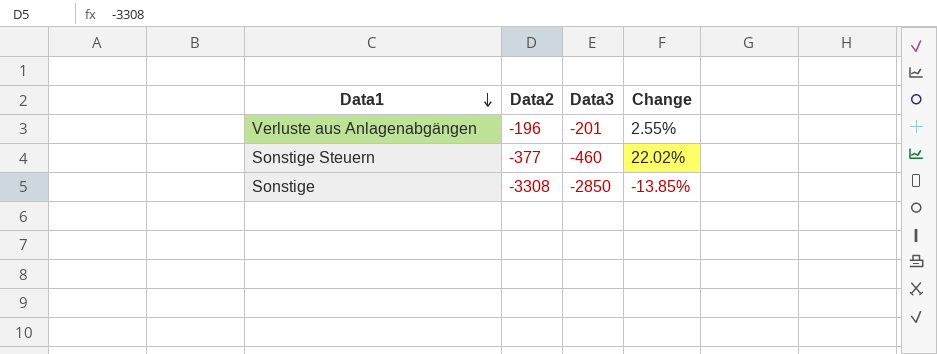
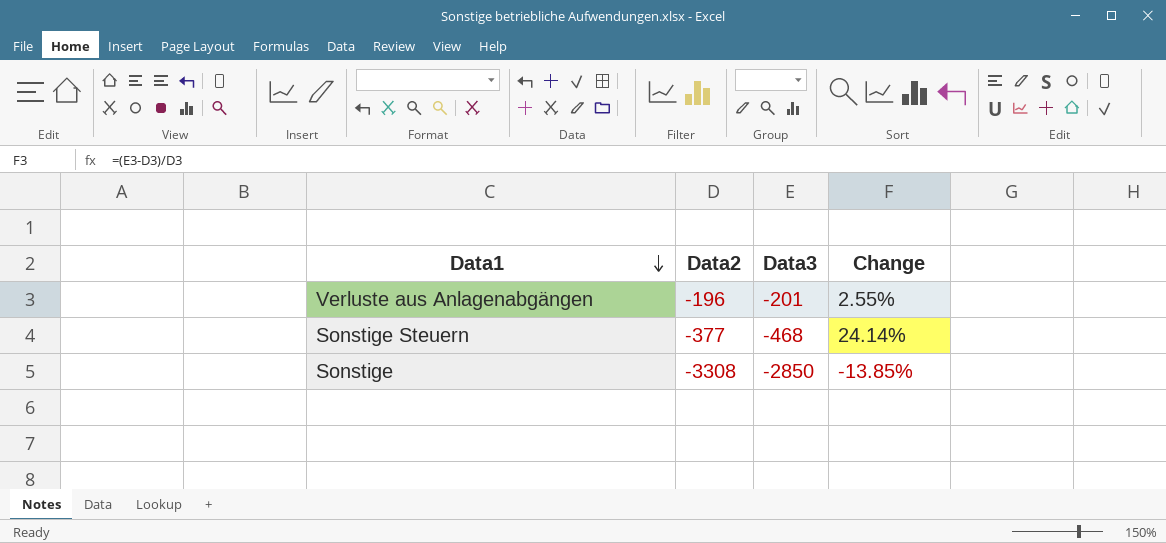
Sonstige Steuern | Data3: -460 -> -468
Sonstige Steuern | Change: 22.02% -> 24.14%

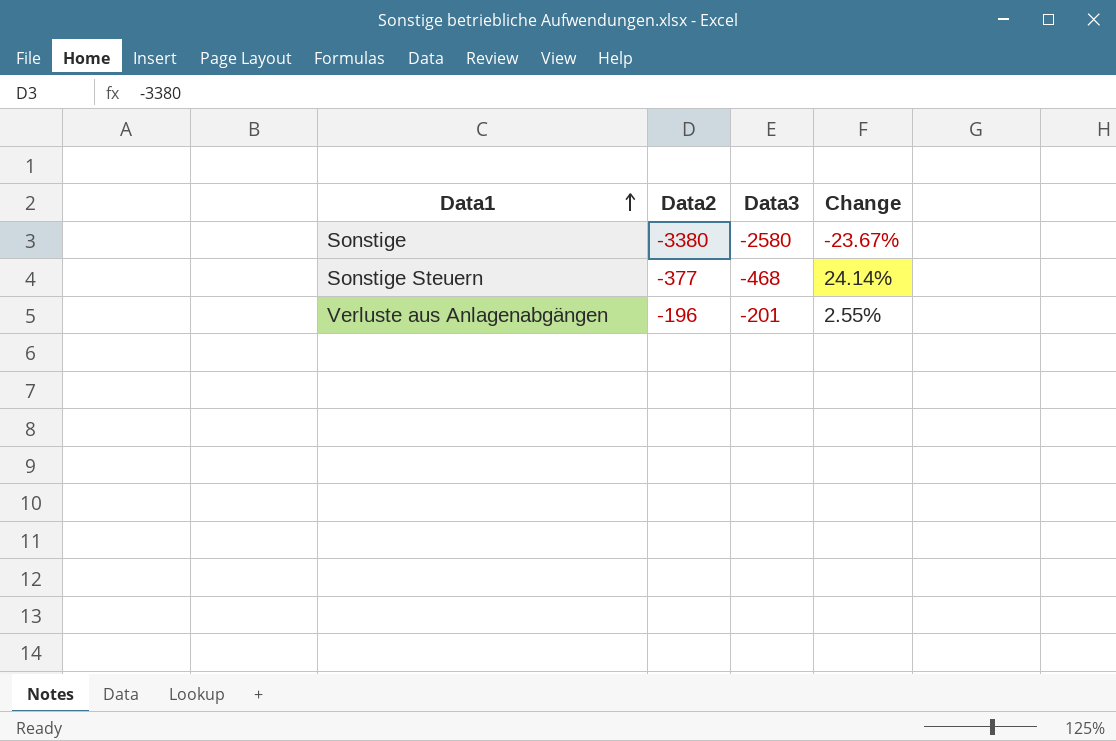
row order: Data1 descending -> Data1 ascending
Sonstige | Data2: -3308 -> -3380
Sonstige | Data3: -2850 -> -2580
Sonstige | Change: -13.85% -> -23.67%

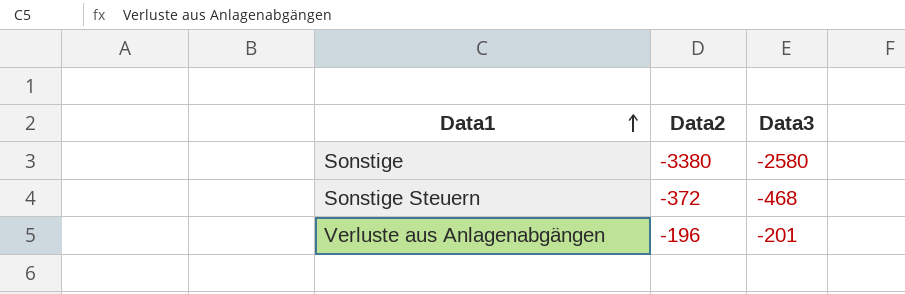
column Change | formula: ([Data3] - [Data2]) / [Data2] -> none
Sonstige Steuern | Data2: -377 -> -372

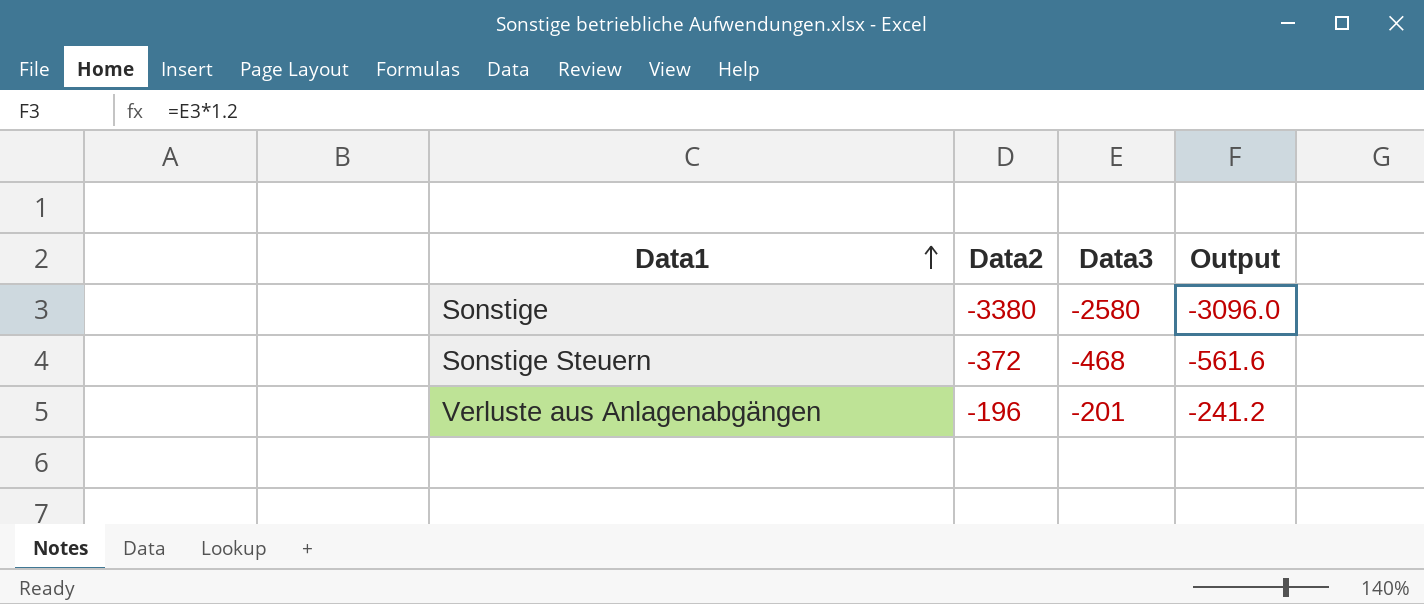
column Output | formula: none -> [Data3] * 1.2

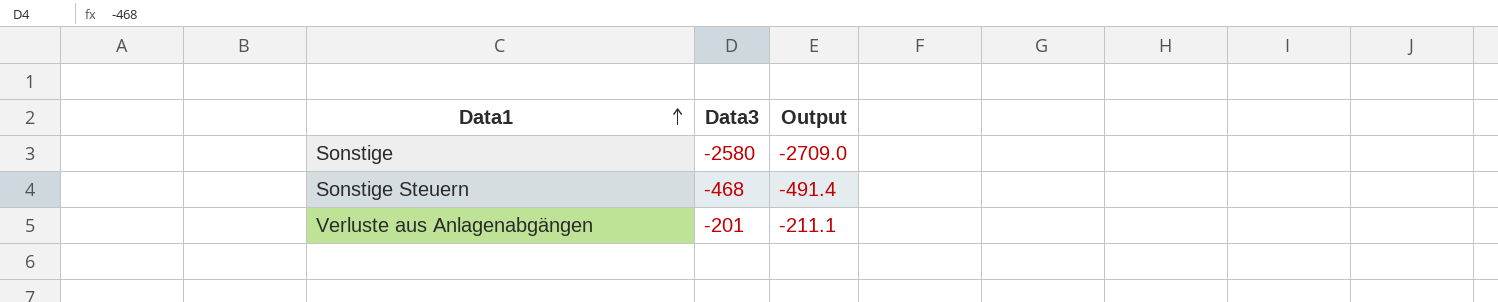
column Data2 | position: 2 -> none
column Output | formula: [Data3] * 1.2 -> [Data3] * 1.05

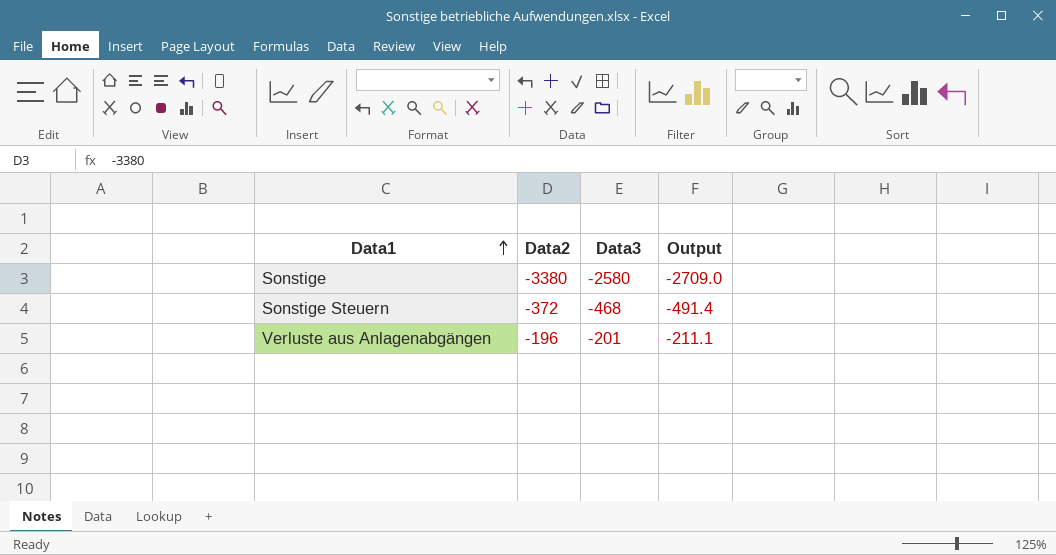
column Data2 | position: none -> 2

